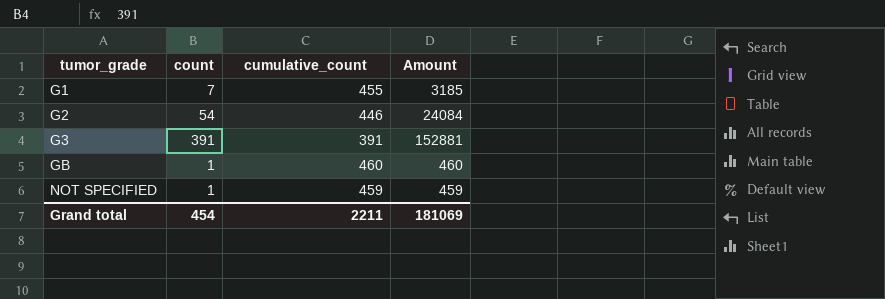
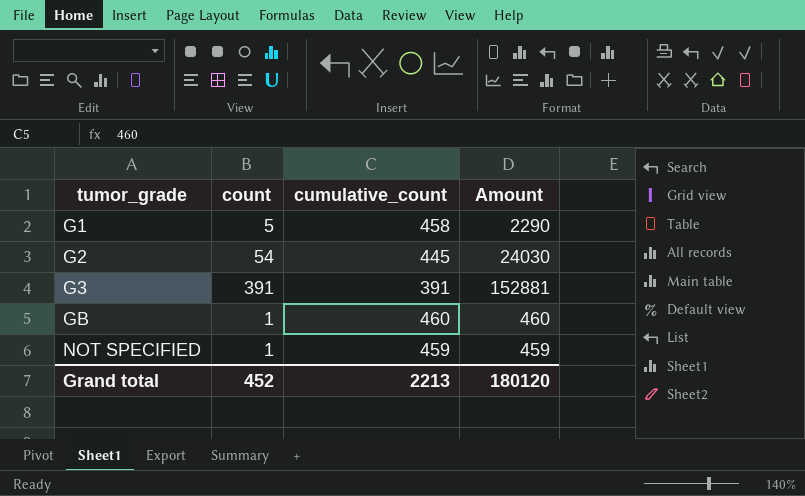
G1 | count: 7 -> 5
G1 | cumulative_count: 455 -> 458
G1 | Amount: 3185 -> 2290
G2 | cumulative_count: 446 -> 445
G2 | Amount: 24084 -> 24030
Grand total | count: 454 -> 452
Grand total | cumulative_count: 2211 -> 2213
Grand total | Amount: 181069 -> 180120

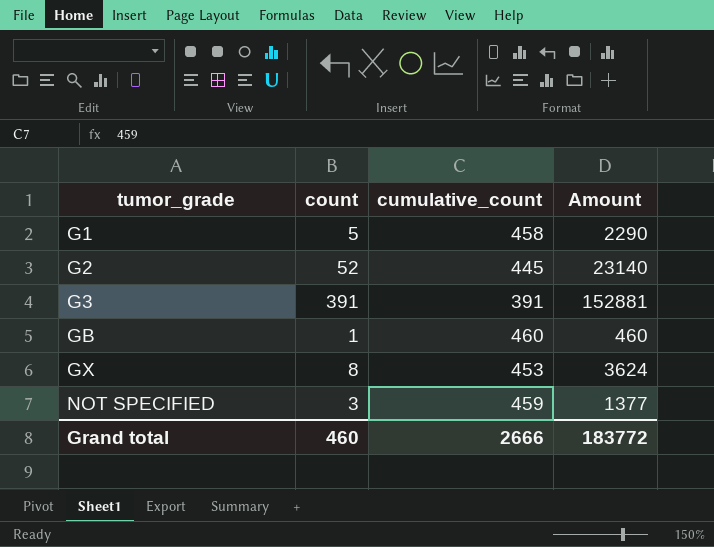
G2 | count: 54 -> 52
G2 | Amount: 24030 -> 23140
row GX: none -> 8 | 453 | 3624
NOT SPECIFIED | count: 1 -> 3
NOT SPECIFIED | Amount: 459 -> 1377
Grand total | count: 452 -> 460
Grand total | cumulative_count: 2213 -> 2666
Grand total | Amount: 180120 -> 183772

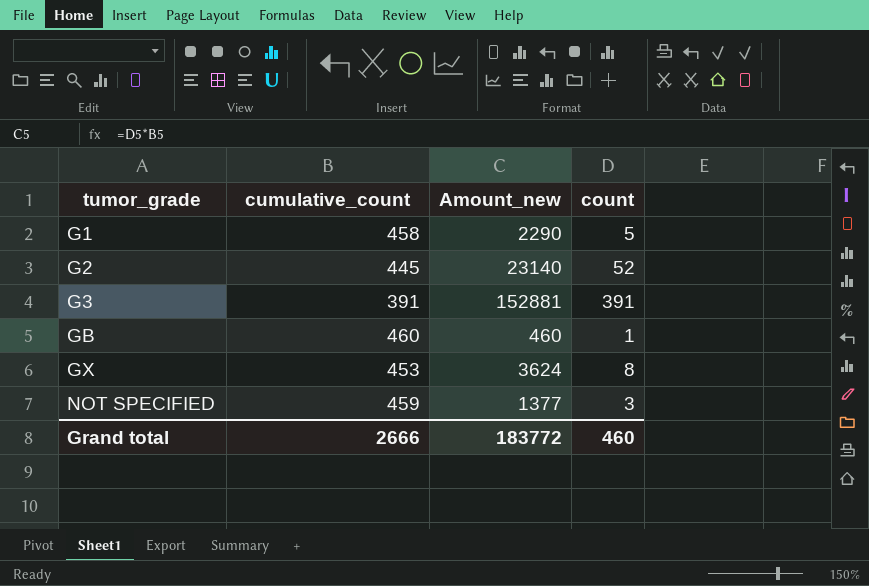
column name: Amount -> Amount_new
column count | position: 2 -> 4

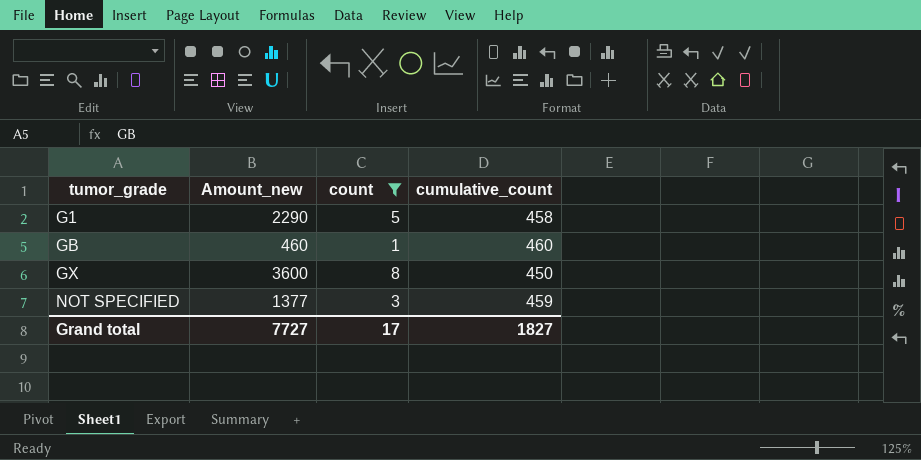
filter: none -> count <= 8
column cumulative_count | position: 2 -> 4
GX | Amount_new: 3624 -> 3600
GX | cumulative_count: 453 -> 450
Grand total | Amount_new: 183772 -> 7727
Grand total | count: 460 -> 17
Grand total | cumulative_count: 2666 -> 1827

